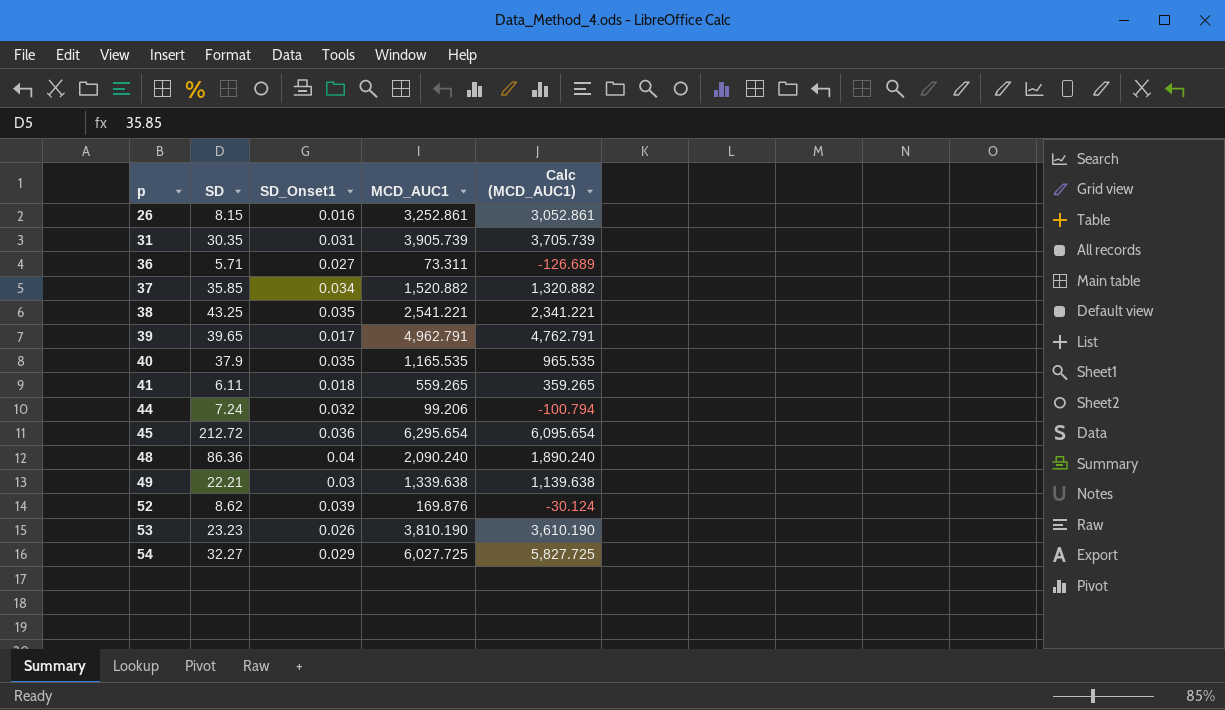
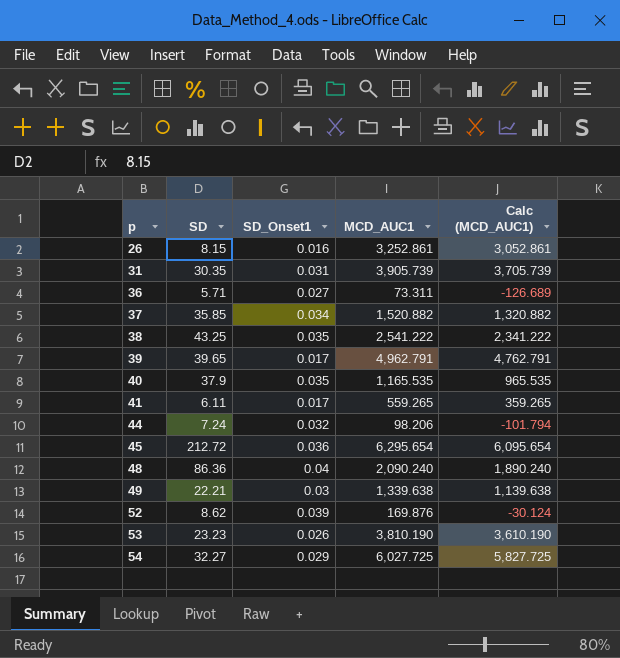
38 | MCD_AUC1: 2,541.221 -> 2,541.222
38 | Calc (MCD_AUC1): 2,341.221 -> 2,341.222
41 | SD_Onset1: 0.018 -> 0.017
44 | MCD_AUC1: 99.206 -> 98.206
44 | Calc (MCD_AUC1): -100.794 -> -101.794

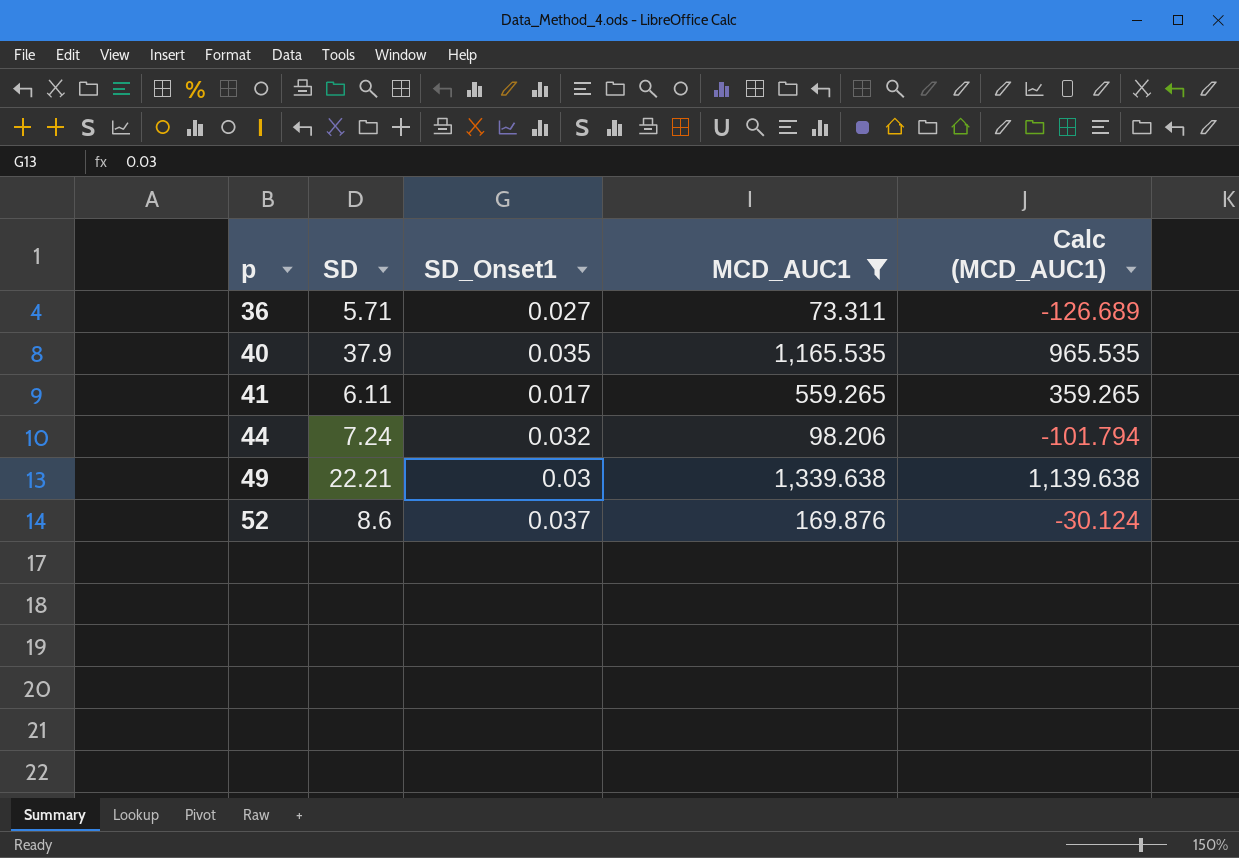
filter: none -> MCD_AUC1 <= 1,339.638
52 | SD: 8.62 -> 8.6
52 | SD_Onset1: 0.039 -> 0.037

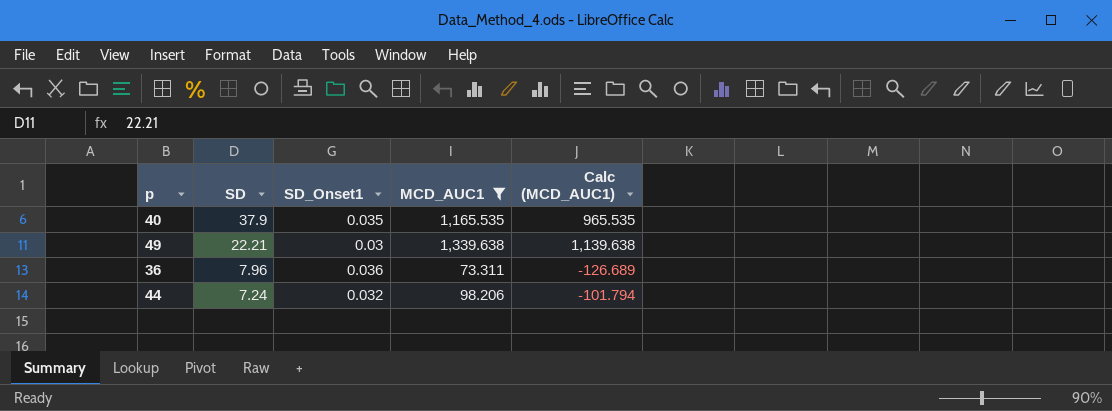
row order: p ascending -> SD descending
row 41: 6.11 | 0.017 | 559.265 | 359.265 -> none
row 52: 8.6 | 0.037 | 169.876 | -30.124 -> none
36 | SD: 5.71 -> 7.96
36 | SD_Onset1: 0.027 -> 0.036

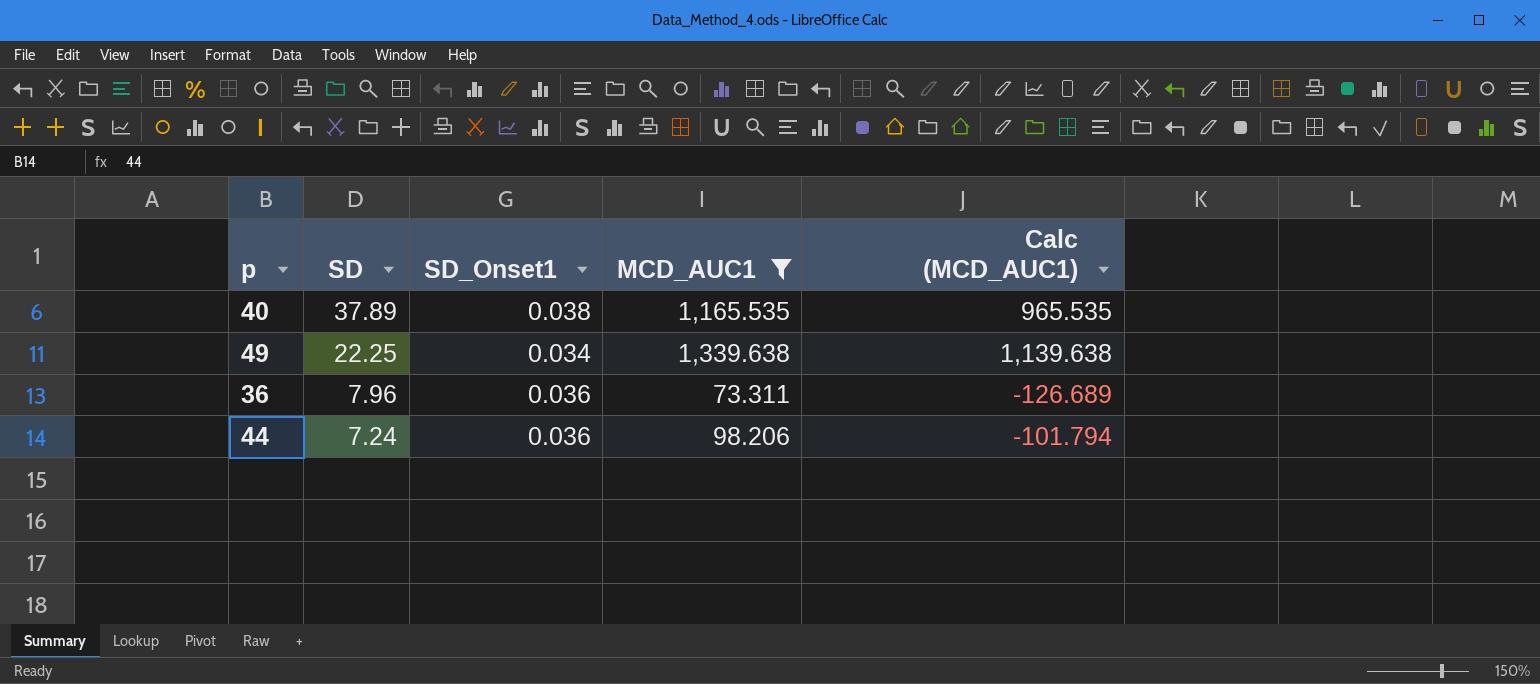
40 | SD: 37.9 -> 37.89
40 | SD_Onset1: 0.035 -> 0.038
49 | SD: 22.21 -> 22.25
49 | SD_Onset1: 0.03 -> 0.034
44 | SD_Onset1: 0.032 -> 0.036

